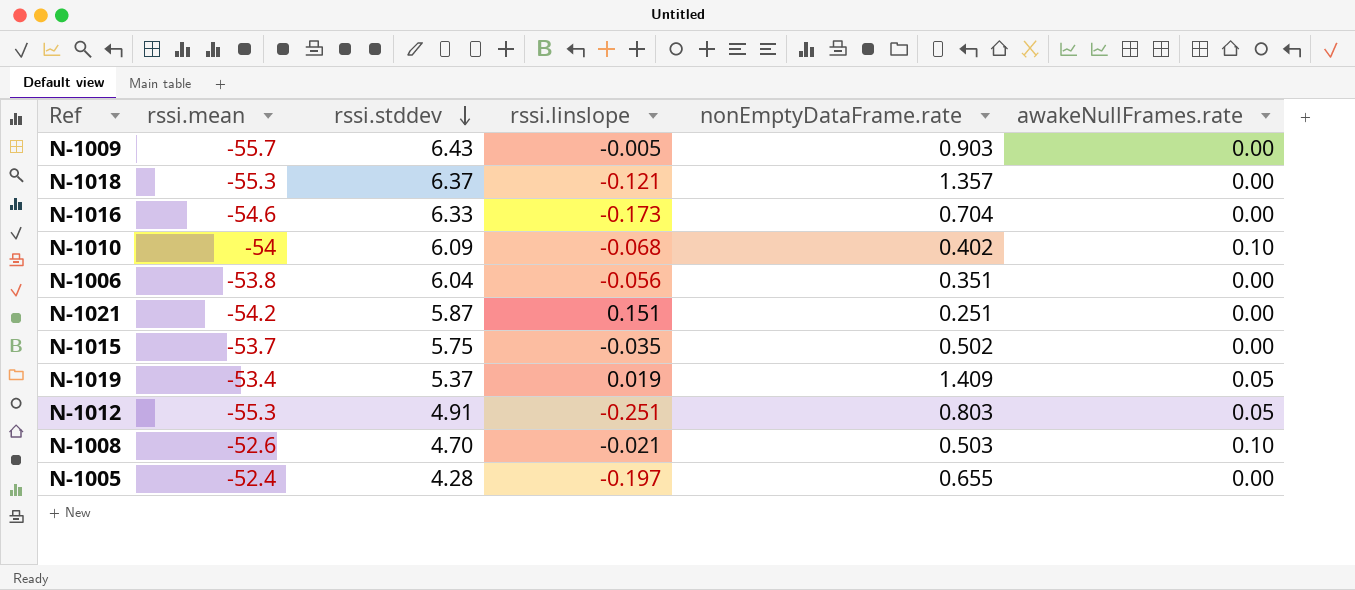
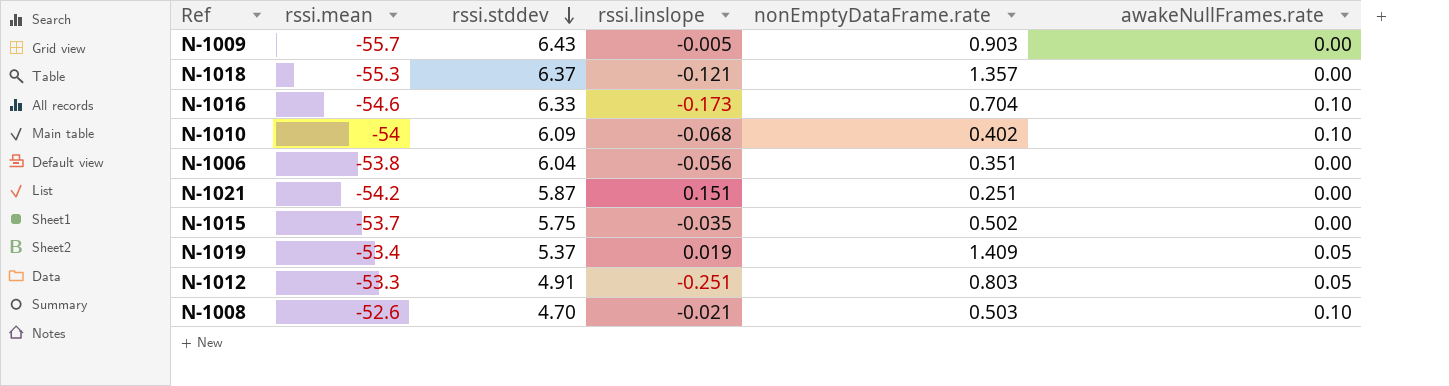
row N-1005: -52.4 | 4.28 | -0.197 | 0.655 | 0.00 -> none
N-1016 | awakeNullFrames.rate: 0.00 -> 0.10
N-1012 | rssi.mean: -55.3 -> -53.3

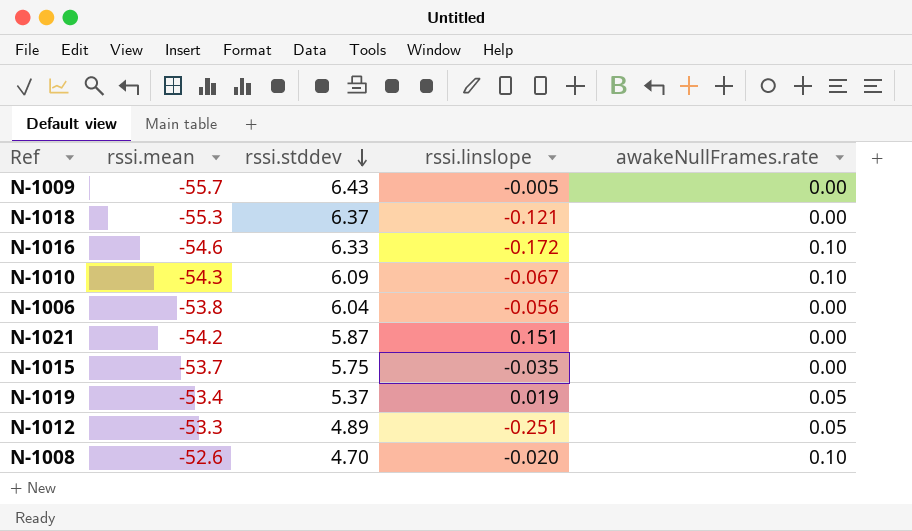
column nonEmptyDataFrame.rate | position: 5 -> none
N-1016 | rssi.linslope: -0.173 -> -0.172
N-1010 | rssi.mean: -54 -> -54.3
N-1010 | rssi.linslope: -0.068 -> -0.067
N-1012 | rssi.stddev: 4.91 -> 4.89
N-1008 | rssi.linslope: -0.021 -> -0.020

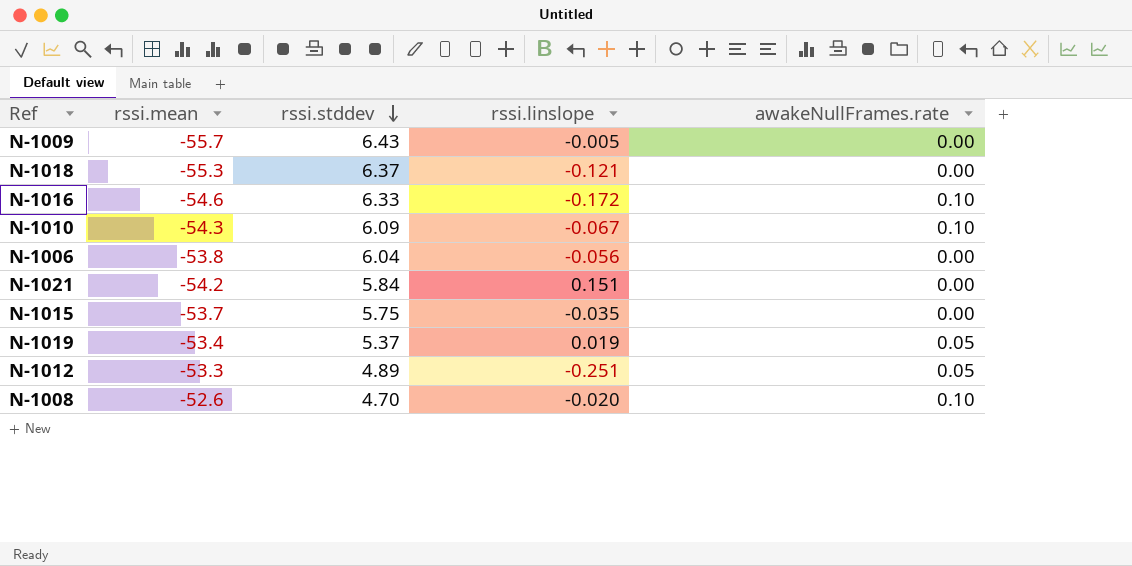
N-1021 | rssi.stddev: 5.87 -> 5.84

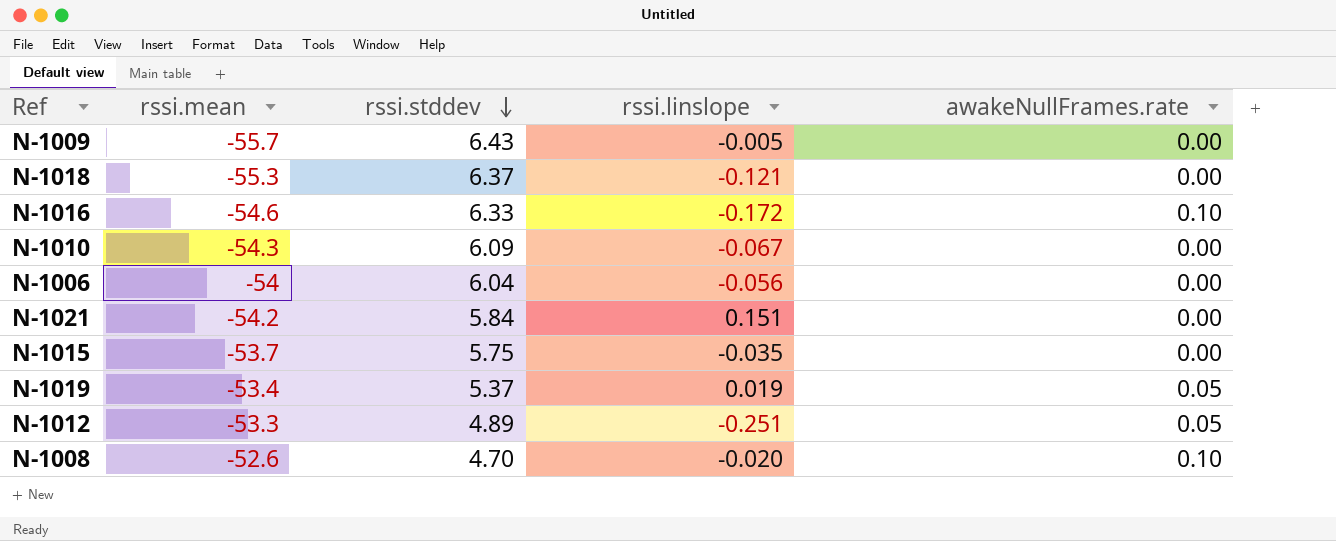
N-1010 | awakeNullFrames.rate: 0.10 -> 0.00
N-1006 | rssi.mean: -53.8 -> -54

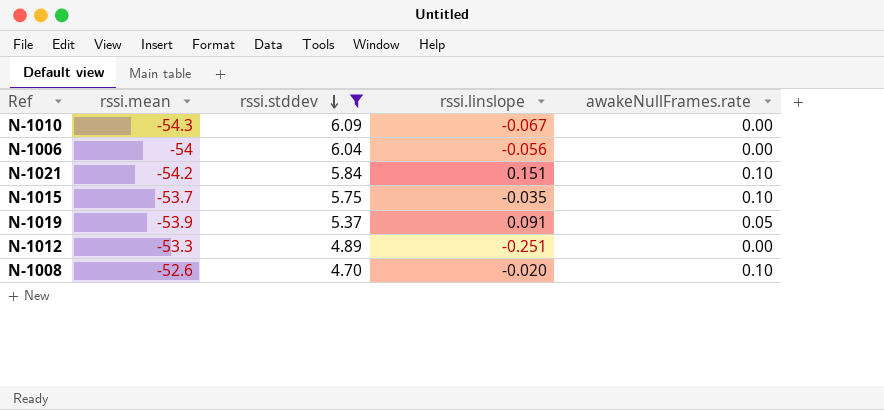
filter: none -> rssi.stddev <= 6.09
N-1021 | awakeNullFrames.rate: 0.00 -> 0.10
N-1015 | awakeNullFrames.rate: 0.00 -> 0.10
N-1019 | rssi.mean: -53.4 -> -53.9
N-1019 | rssi.linslope: 0.019 -> 0.091
N-1012 | awakeNullFrames.rate: 0.05 -> 0.00

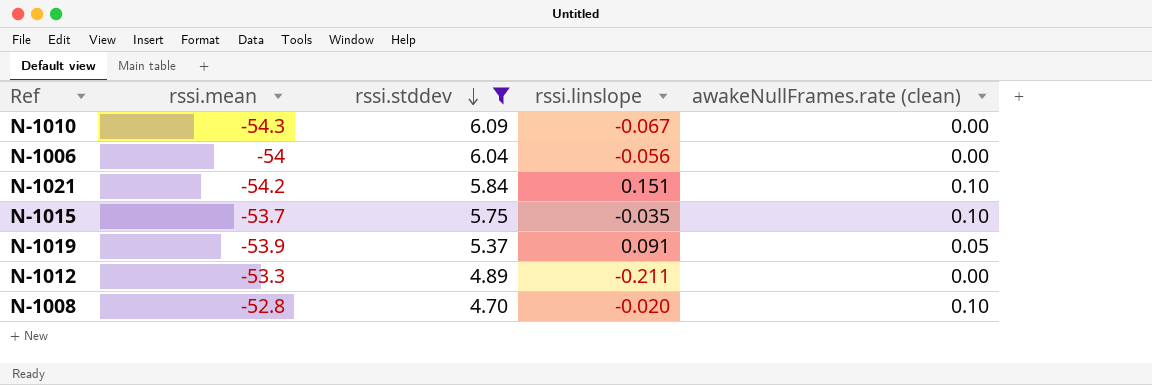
column name: awakeNullFrames.rate -> awakeNullFrames.rate (clean)
N-1012 | rssi.linslope: -0.251 -> -0.211
N-1008 | rssi.mean: -52.6 -> -52.8

